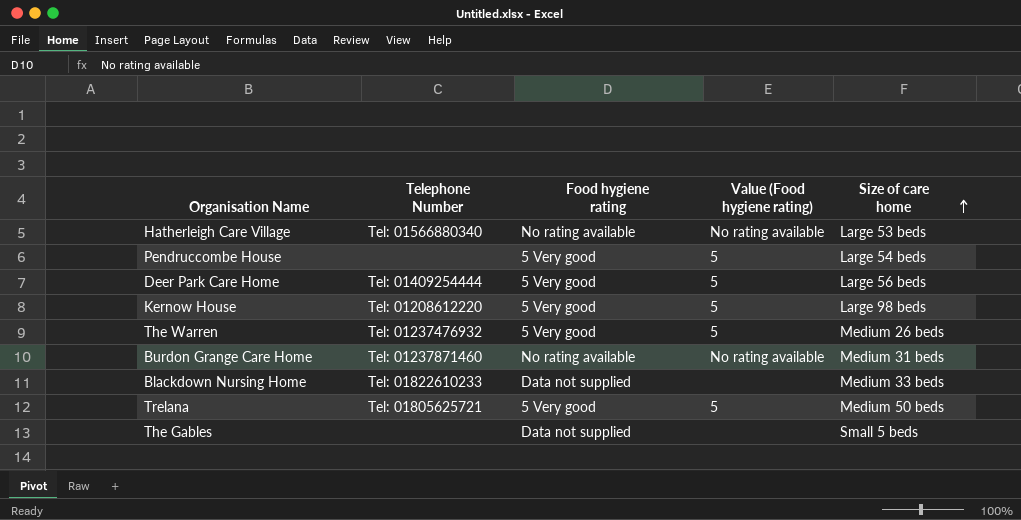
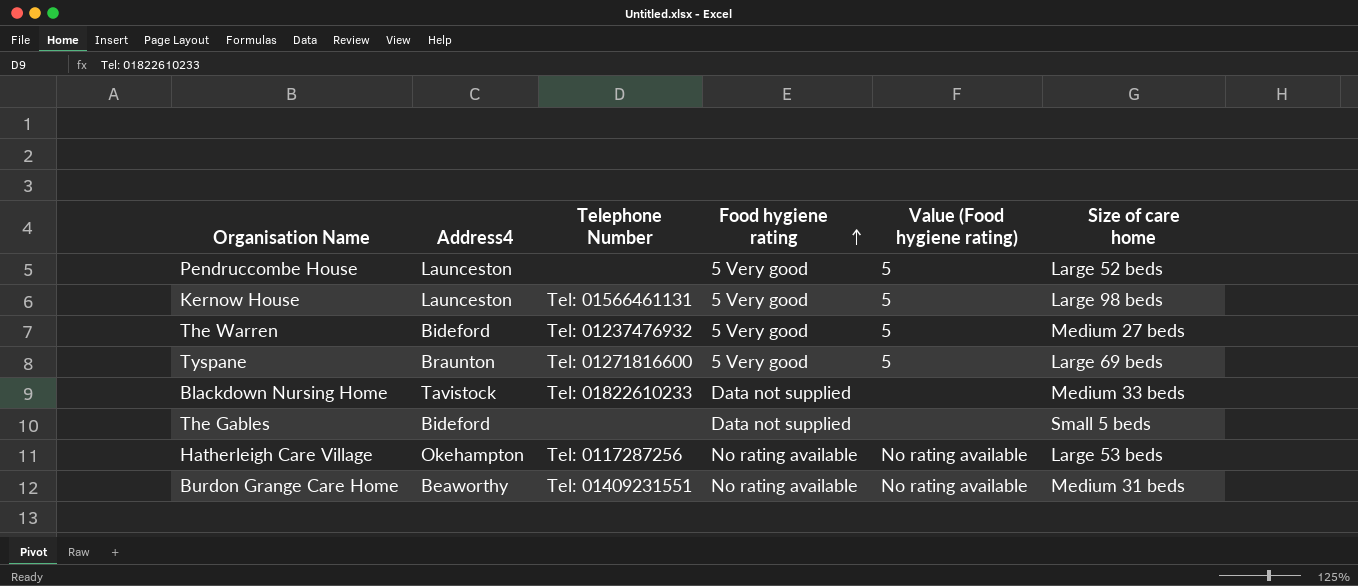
row order: Size of care home ascending -> Food hygiene rating ascending
column Address4 | position: none -> 2
row Deer Park Care Home: Tel: 01409254444 | 5 Very good | 5 | Large 56 beds -> none
row Trelana: Tel: 01805625721 | 5 Very good | 5 | Medium 50 beds -> none
Pendruccombe House | Size of care home: Large 54 beds -> Large 52 beds
Kernow House | Telephone Number: Tel: 01208612220 -> Tel: 01566461131
The Warren | Size of care home: Medium 26 beds -> Medium 27 beds
row Tyspane: none -> Braunton | Tel: 01271816600 | 5 Very good | 5 | Large 69 beds
Hatherleigh Care Village | Telephone Number: Tel: 01566880340 -> Tel: 0117287256
Burdon Grange Care Home | Telephone Number: Tel: 01237871460 -> Tel: 01409231551

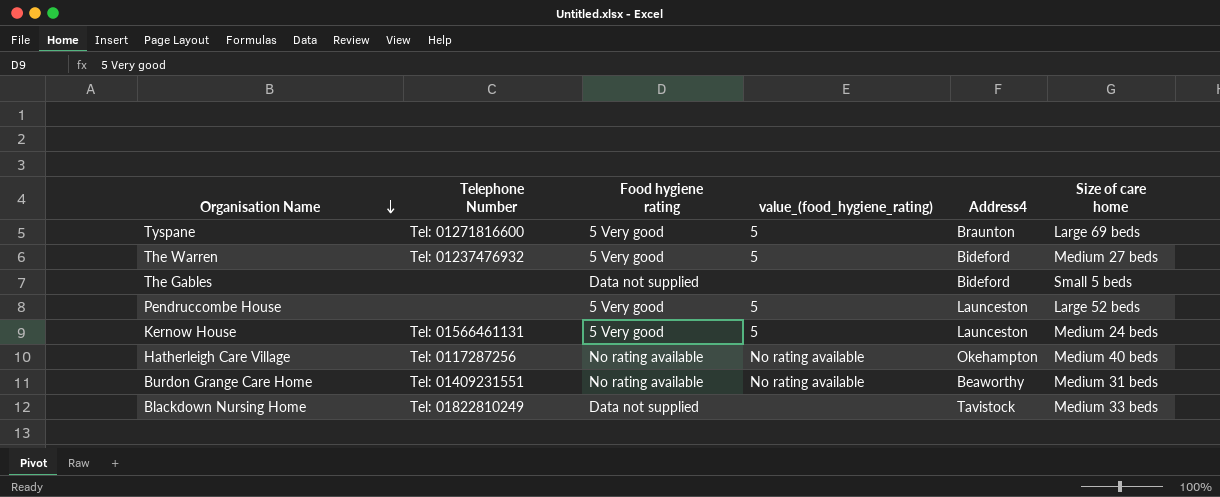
row order: Food hygiene rating ascending -> Organisation Name descending
column name: Value (Food hygiene rating) -> value_(food_hygiene_rating)
column Address4 | position: 2 -> 5
Kernow House | Size of care home: Large 98 beds -> Medium 24 beds
Hatherleigh Care Village | Size of care home: Large 53 beds -> Medium 40 beds
Blackdown Nursing Home | Telephone Number: Tel: 01822610233 -> Tel: 01822810249

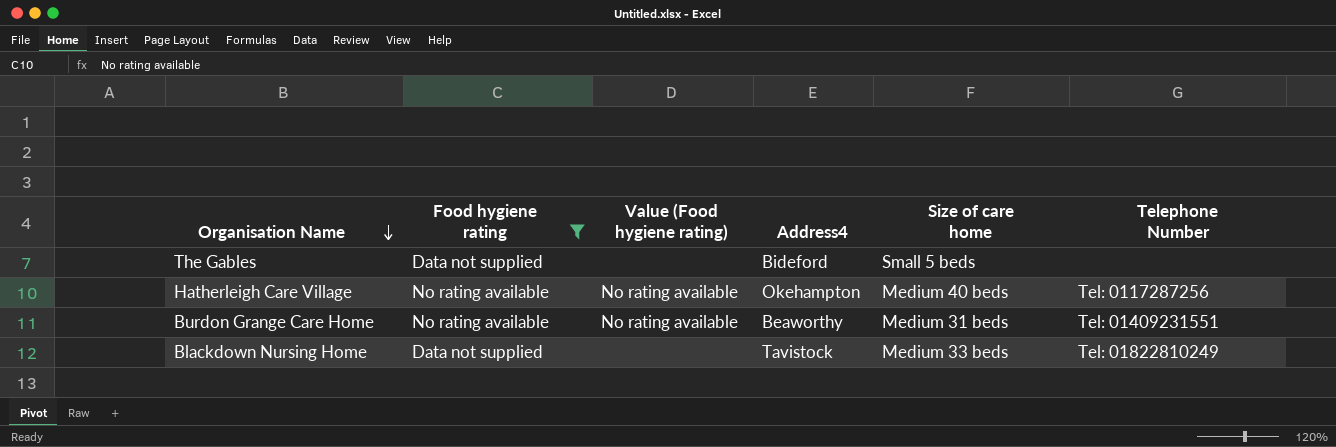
filter: none -> Food hygiene rating != 5 Very good
column name: value_(food_hygiene_rating) -> Value (Food hygiene rating)
column Telephone Number | position: 2 -> 6

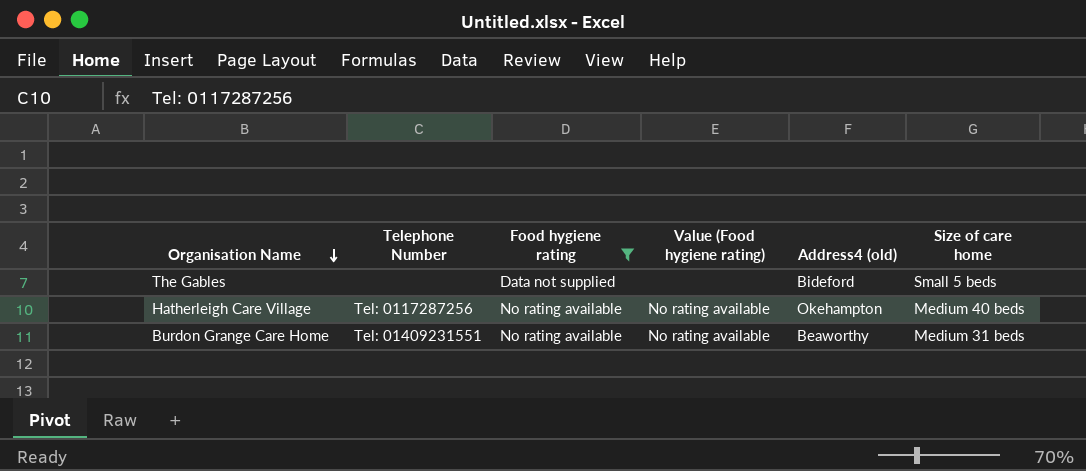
column Telephone Number | position: 6 -> 2
column name: Address4 -> Address4 (old)
row Blackdown Nursing Home: Data not supplied | none | Tavistock | Medium 33 beds | Tel: 01822810249 -> none

